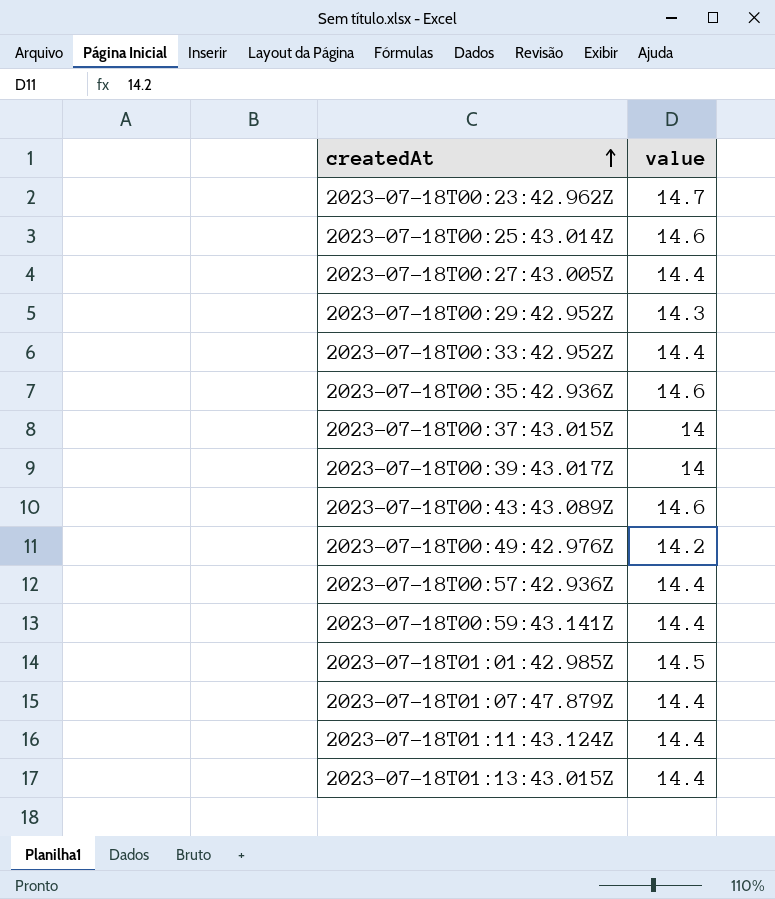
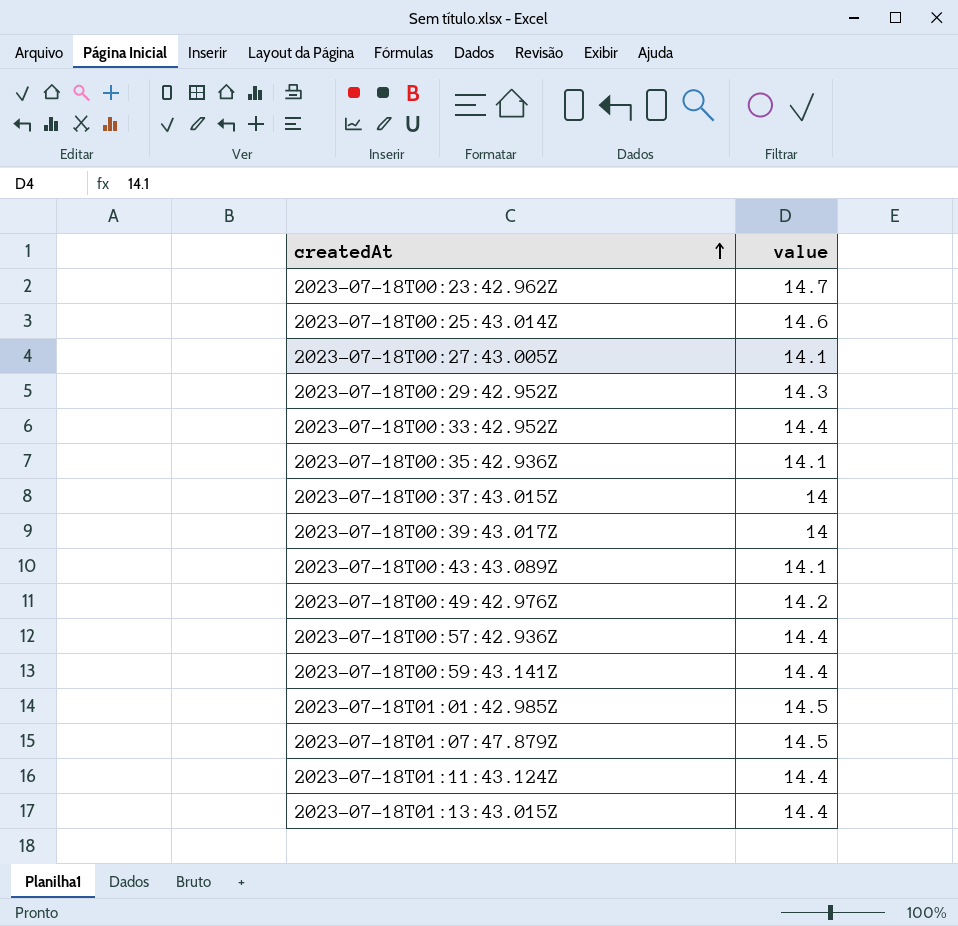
2023-07-18T00:27:43.005Z | value: 14.4 -> 14.1
2023-07-18T00:35:42.936Z | value: 14.6 -> 14.1
2023-07-18T00:43:43.089Z | value: 14.6 -> 14.1
2023-07-18T01:07:47.879Z | value: 14.4 -> 14.5

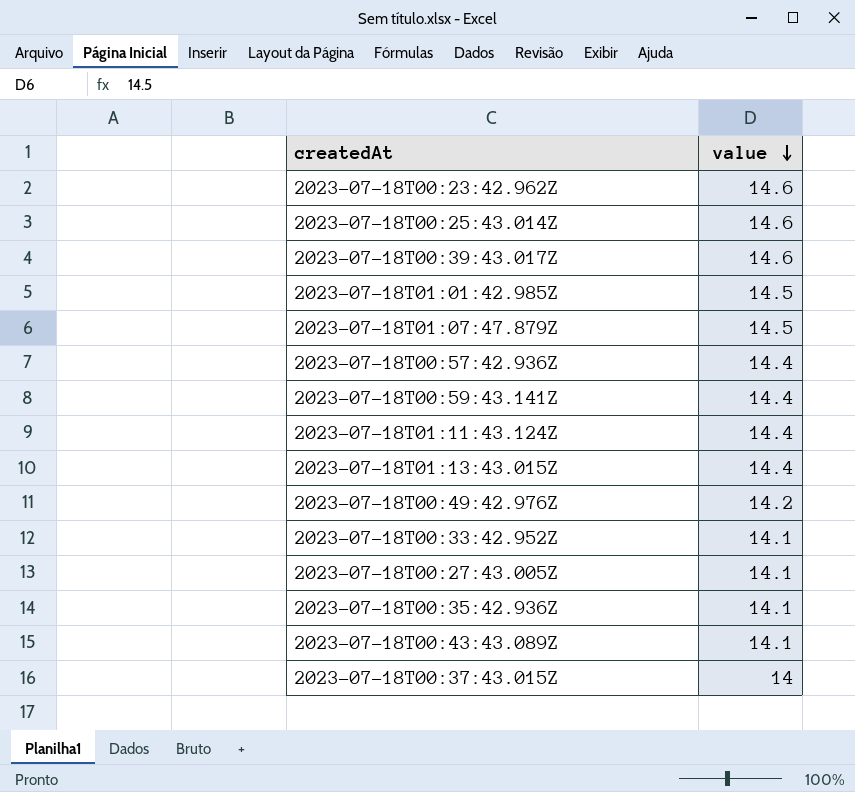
row order: createdAt ascending -> value descending
row 2023-07-18T00:29:42.952Z: 14.3 -> none
2023-07-18T00:23:42.962Z | value: 14.7 -> 14.6
2023-07-18T00:39:43.017Z | value: 14 -> 14.6
2023-07-18T00:33:42.952Z | value: 14.4 -> 14.1

